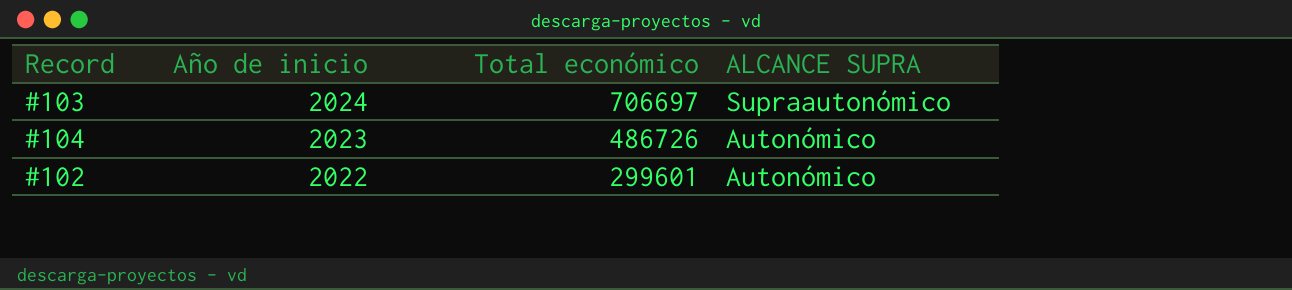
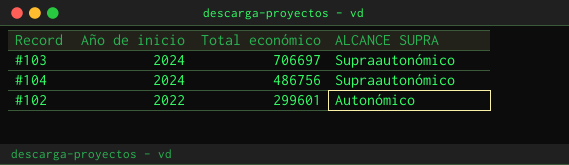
#104 | Año de inicio: 2023 -> 2024
#104 | Total económico: 486726 -> 486756
#104 | ALCANCE SUPRA: Autonómico -> Supraautonómico

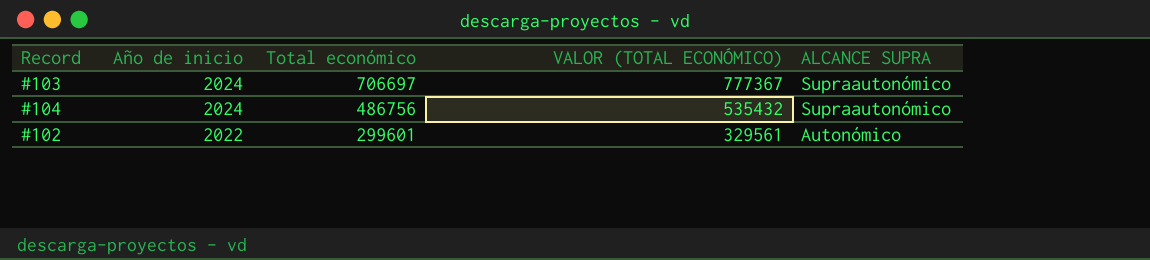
column VALOR (TOTAL ECONÓMICO) | formula: none -> [Total económico] * 1,1

